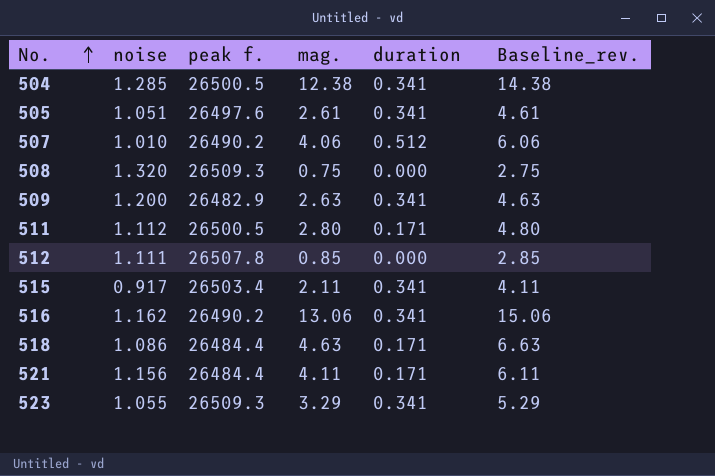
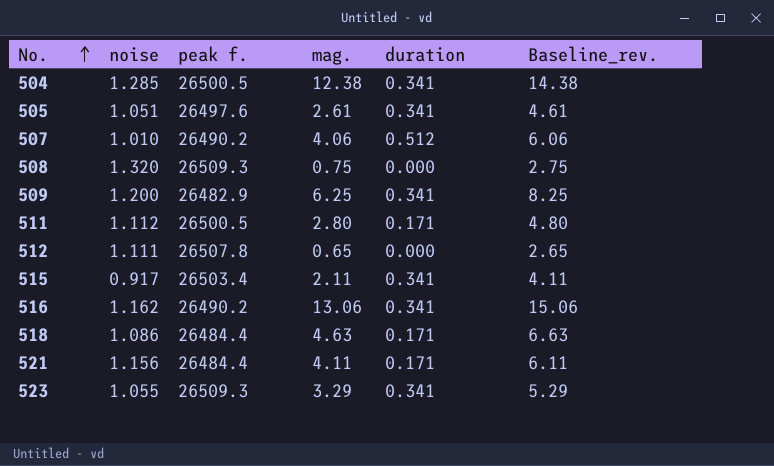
509 | mag.: 2.63 -> 6.25
509 | Baseline_rev.: 4.63 -> 8.25
512 | mag.: 0.85 -> 0.65
512 | Baseline_rev.: 2.85 -> 2.65

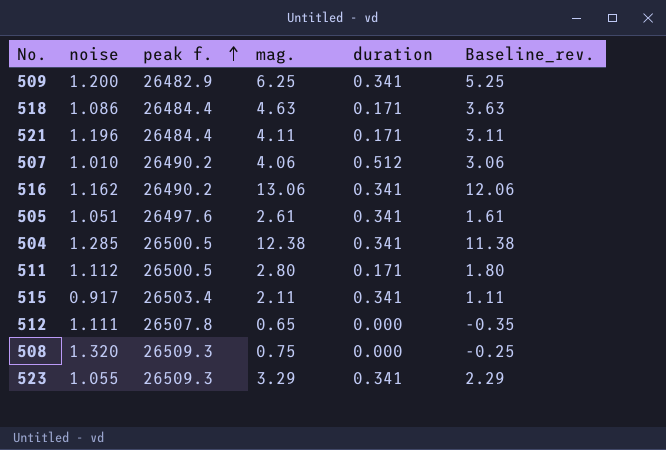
row order: No. ascending -> peak f. ascending
column Baseline_rev. | formula: [mag.] + 2 -> [mag.] - 1
521 | noise: 1.156 -> 1.196

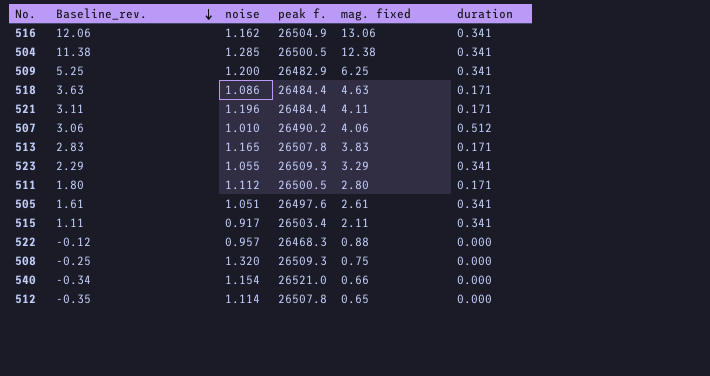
row order: peak f. ascending -> Baseline_rev. descending
column Baseline_rev. | position: 6 -> 2
column name: mag. -> mag. fixed
516 | peak f.: 26490.2 -> 26504.9
row 513: none -> 2.83 | 1.165 | 26507.8 | 3.83 | 0.171
row 522: none -> -0.12 | 0.957 | 26468.3 | 0.88 | 0.000
row 540: none -> -0.34 | 1.154 | 26521.0 | 0.66 | 0.000
512 | noise: 1.111 -> 1.114

